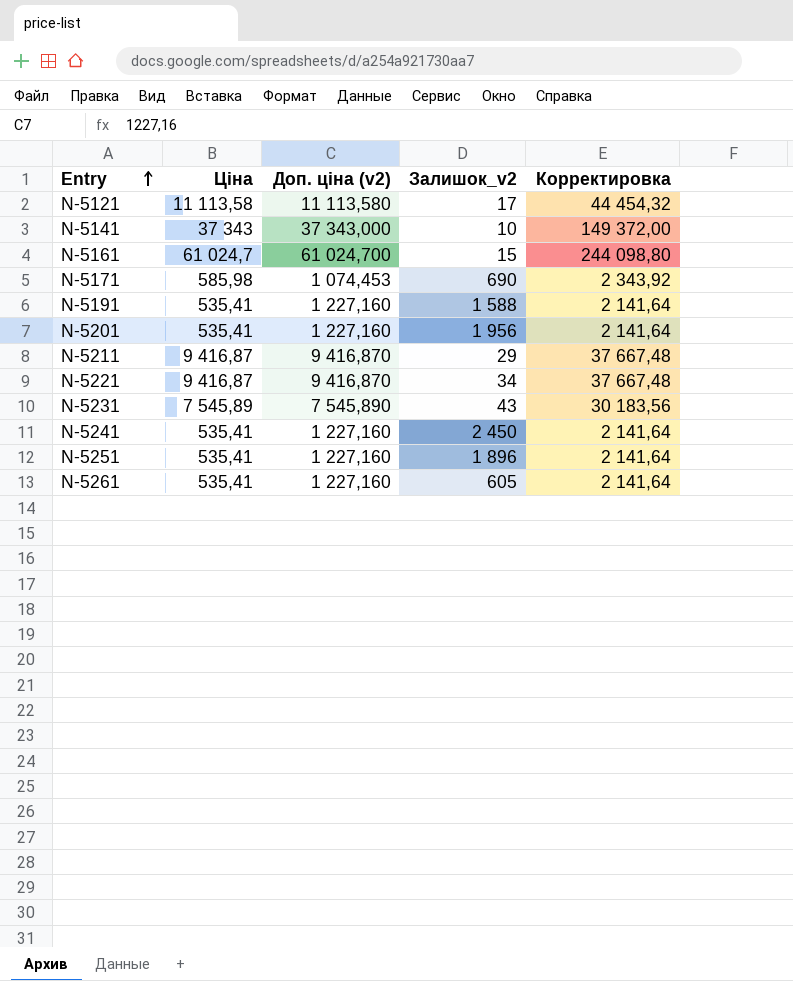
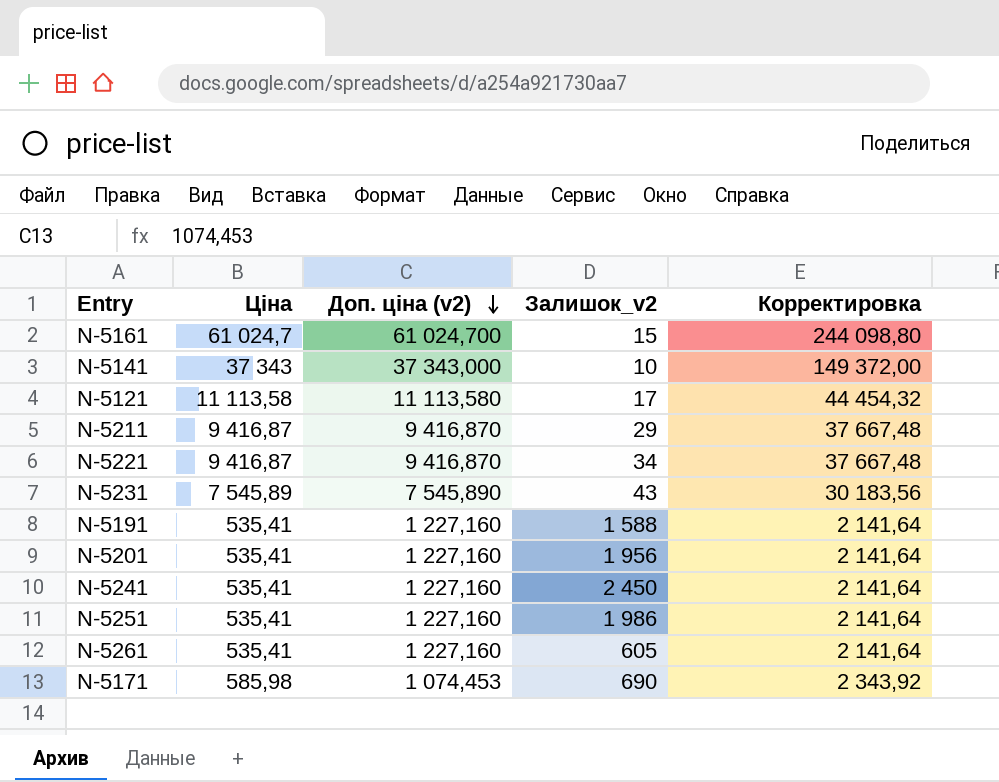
row order: Entry ascending -> Доп. ціна (v2) descending
N-5251 | Залишок_v2: 1 896 -> 1 986

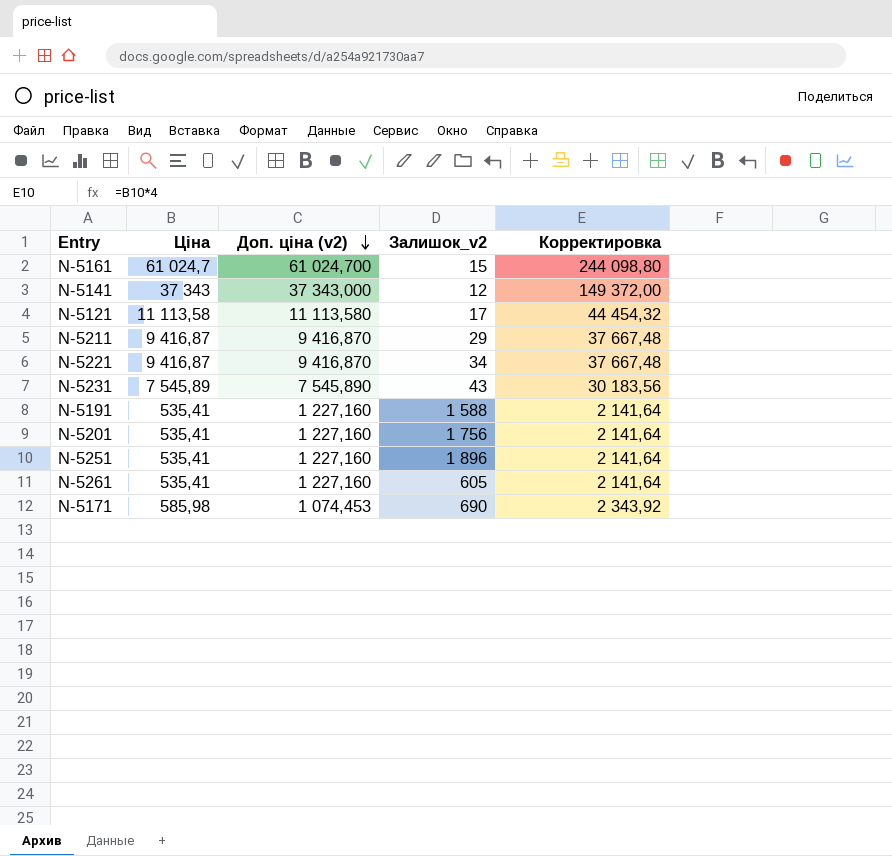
row N-5241: 535,41 | 1 227,160 | 2 450 | 2 141,64 -> none
N-5141 | Залишок_v2: 10 -> 12
N-5201 | Залишок_v2: 1 956 -> 1 756
N-5251 | Залишок_v2: 1 986 -> 1 896

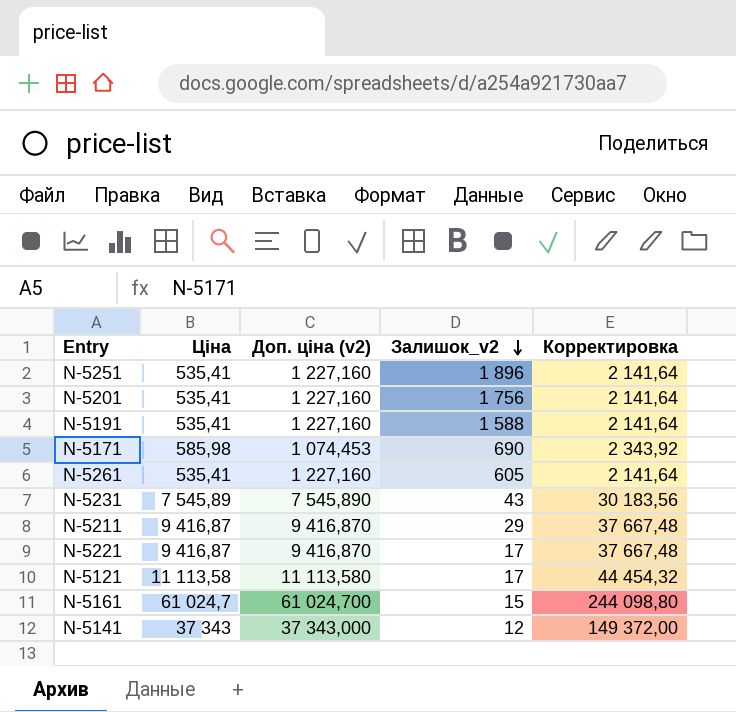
row order: Доп. ціна (v2) descending -> Залишок_v2 descending
N-5221 | Залишок_v2: 34 -> 17

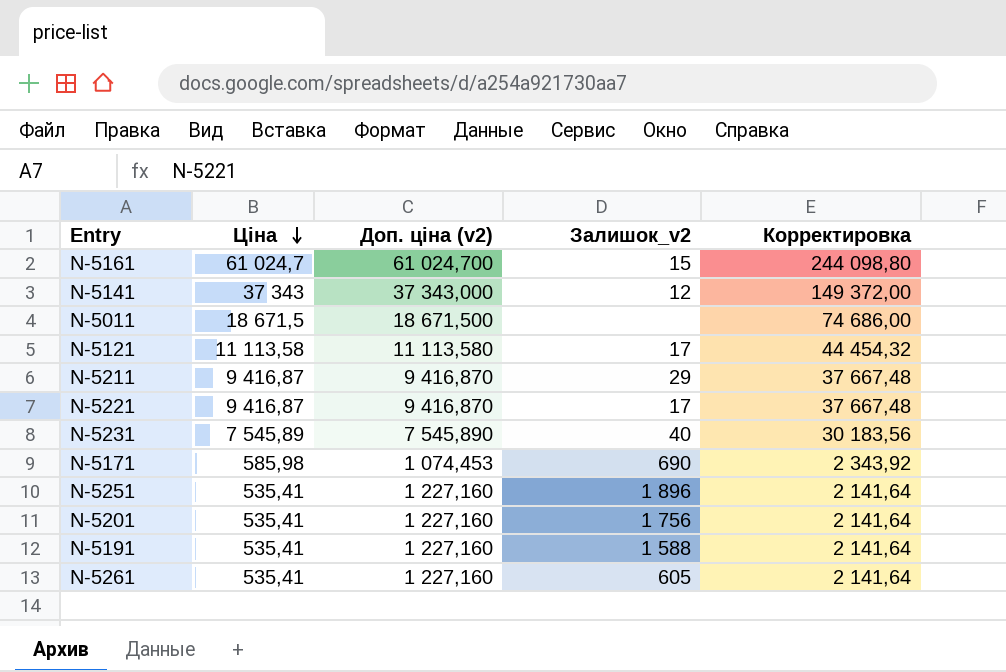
row order: Залишок_v2 descending -> Ціна descending
row N-5011: none -> 18 671,5 | 18 671,500 | none | 74 686,00
N-5231 | Залишок_v2: 43 -> 40

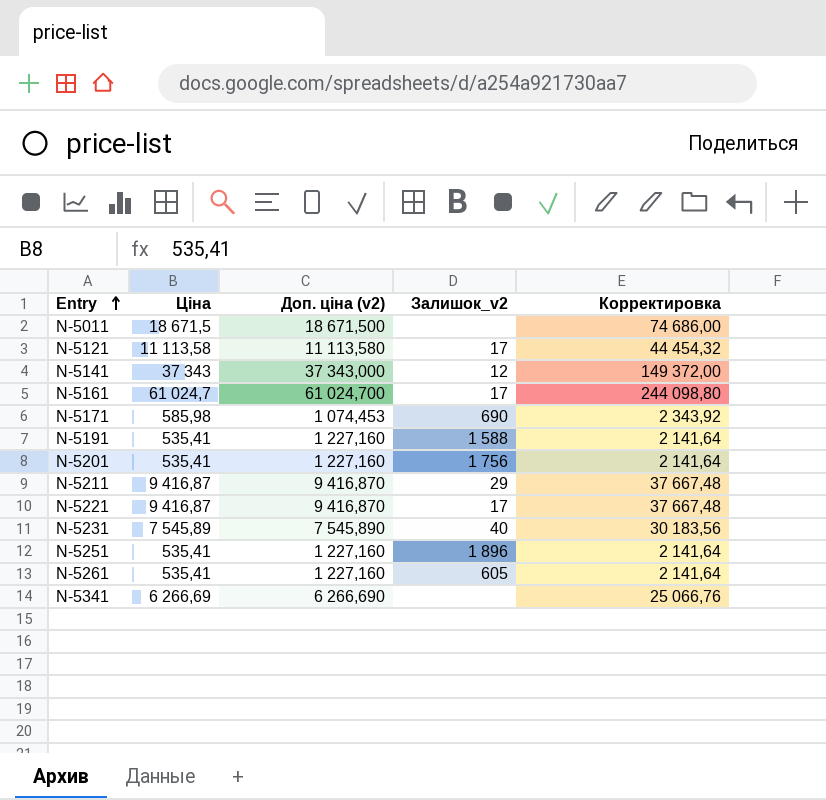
row order: Ціна descending -> Entry ascending
N-5161 | Залишок_v2: 15 -> 17
row N-5341: none -> 6 266,69 | 6 266,690 | none | 25 066,76

